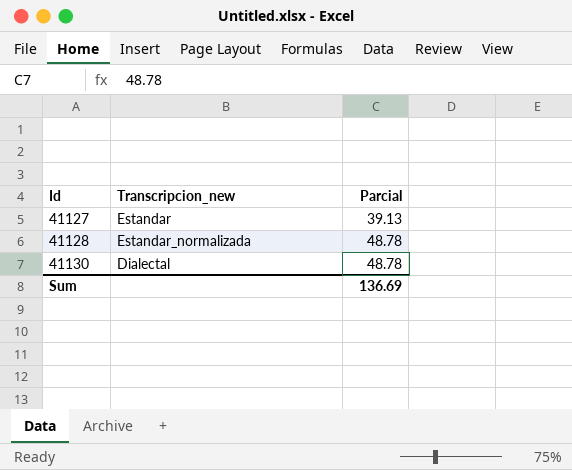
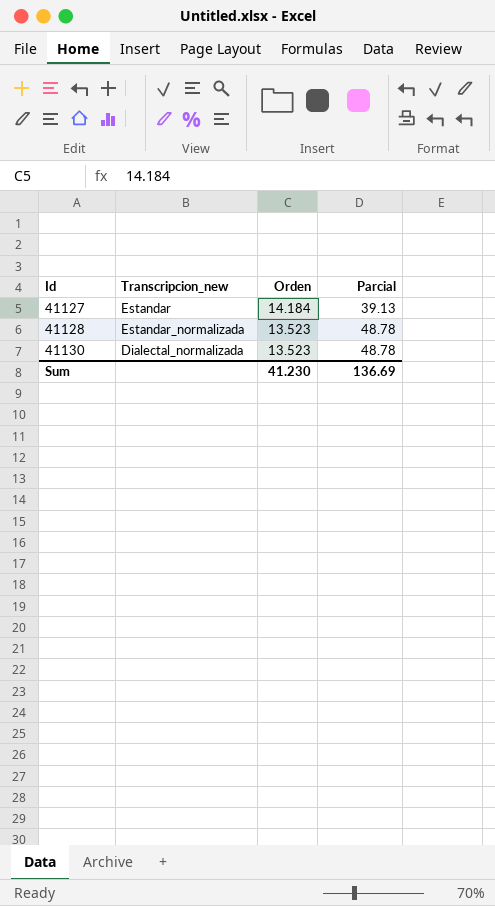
column Orden | position: none -> 3
41130 | Transcripcion_new: Dialectal -> Dialectal_normalizada

